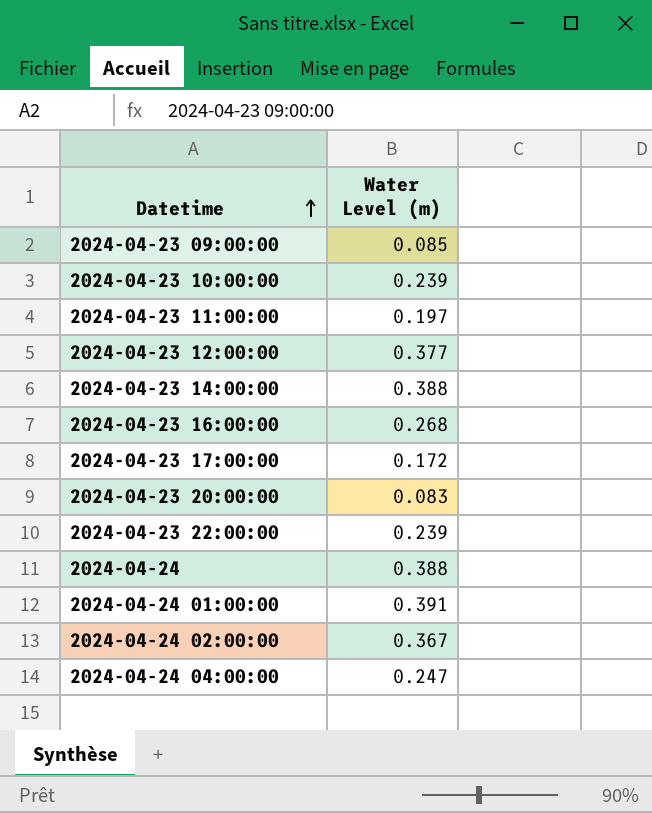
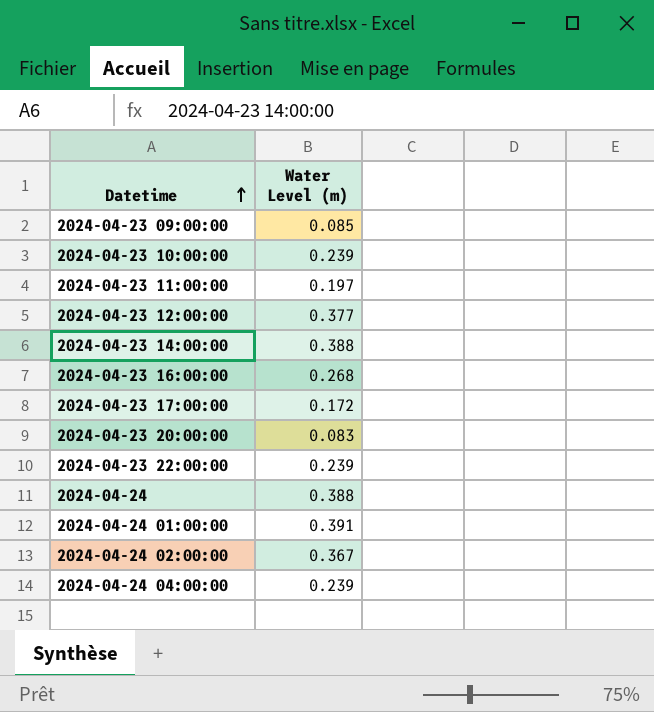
2024-04-24 04:00:00 | Water Level (m): 0.247 -> 0.239

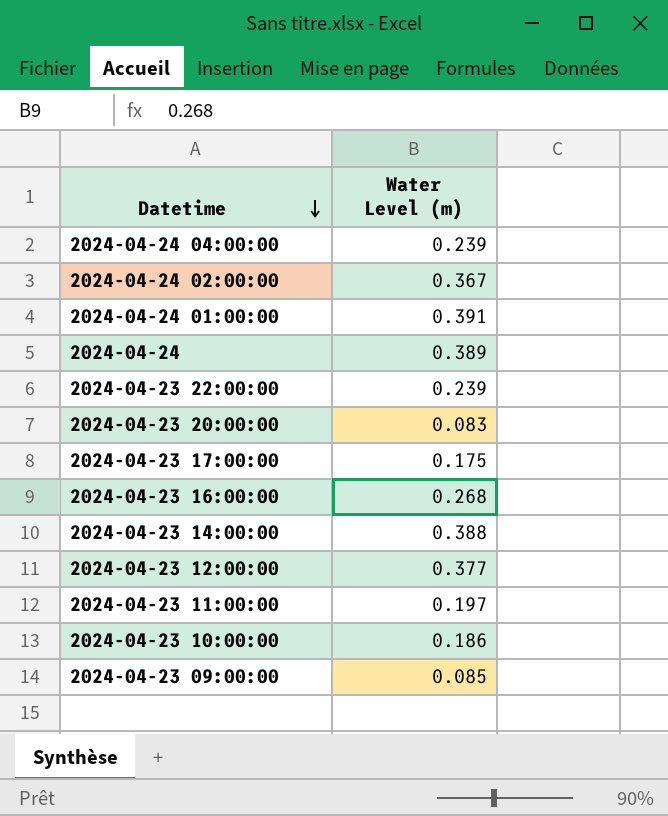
row order: Datetime ascending -> Datetime descending
2024-04-24 | Water Level (m): 0.388 -> 0.389
2024-04-23 17:00:00 | Water Level (m): 0.172 -> 0.175
2024-04-23 10:00:00 | Water Level (m): 0.239 -> 0.186

